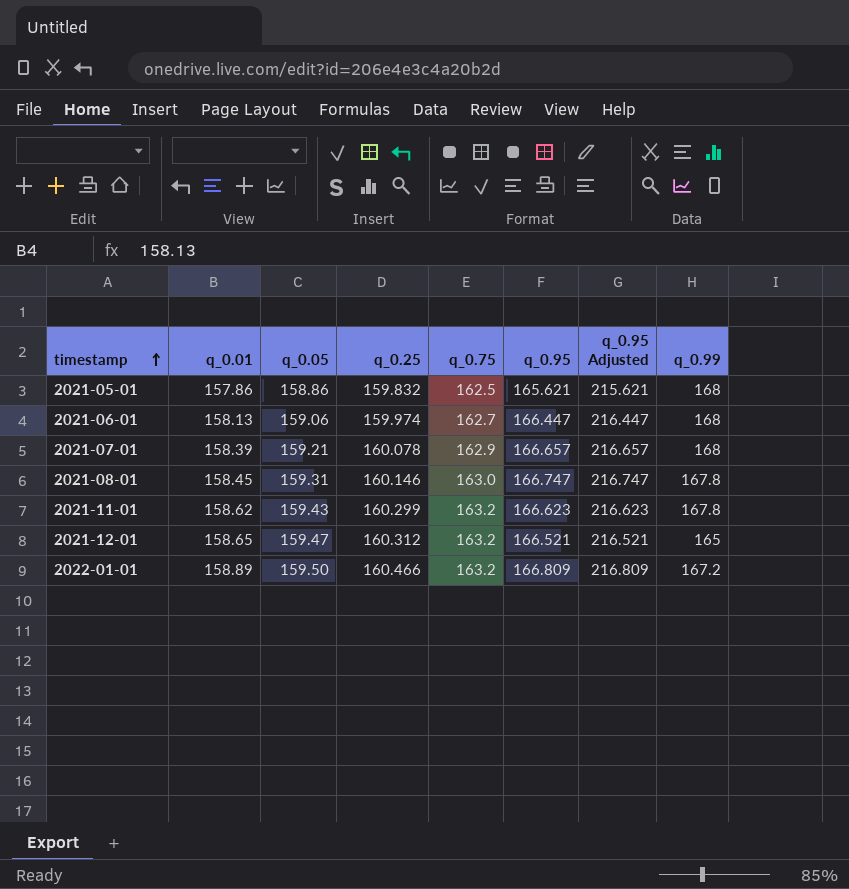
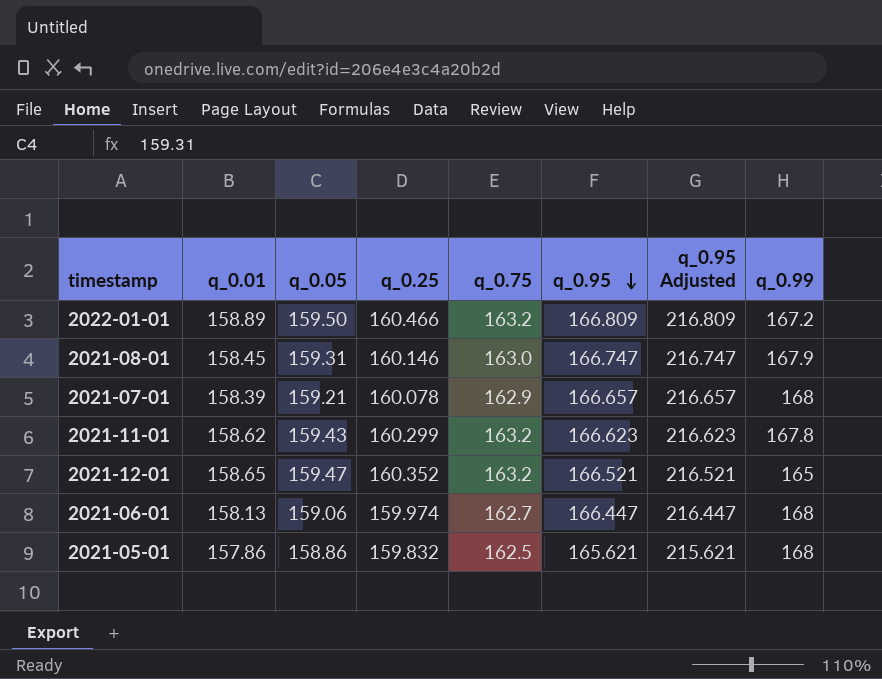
row order: timestamp ascending -> q_0.95 descending
2021-08-01 | q_0.99: 167.8 -> 167.9
2021-12-01 | q_0.25: 160.312 -> 160.352

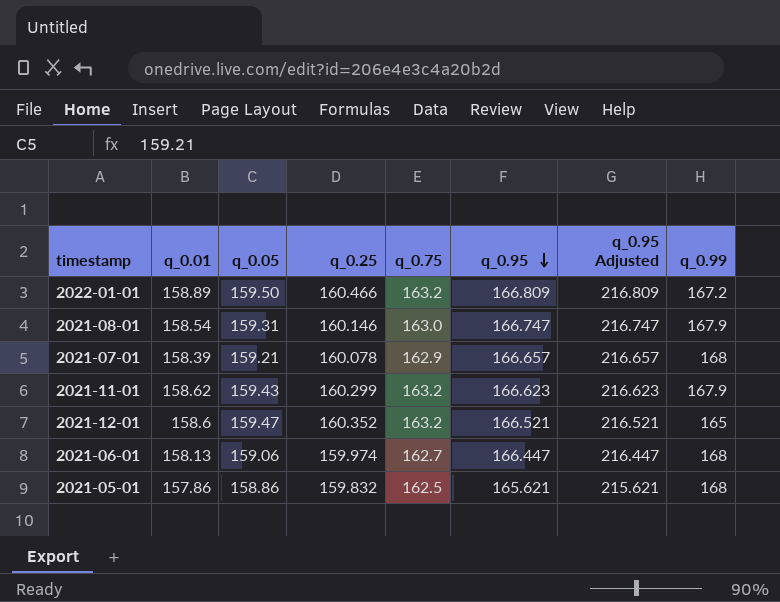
2021-08-01 | q_0.01: 158.45 -> 158.54
2021-11-01 | q_0.99: 167.8 -> 167.9
2021-12-01 | q_0.01: 158.65 -> 158.6

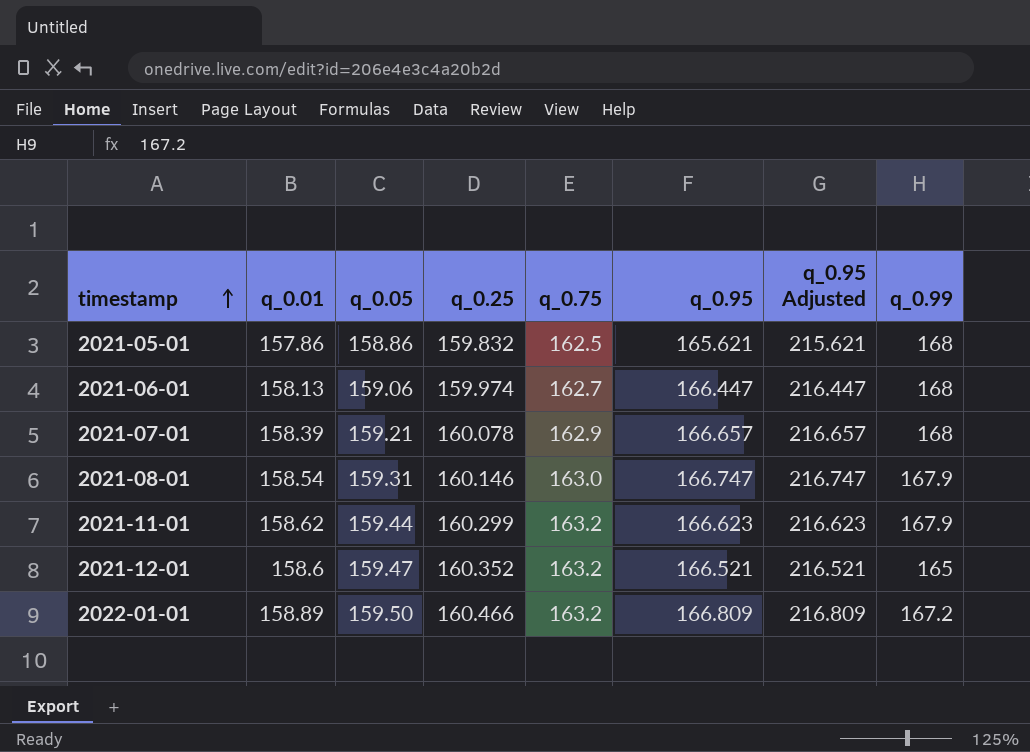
row order: q_0.95 descending -> timestamp ascending
2021-11-01 | q_0.05: 159.43 -> 159.44

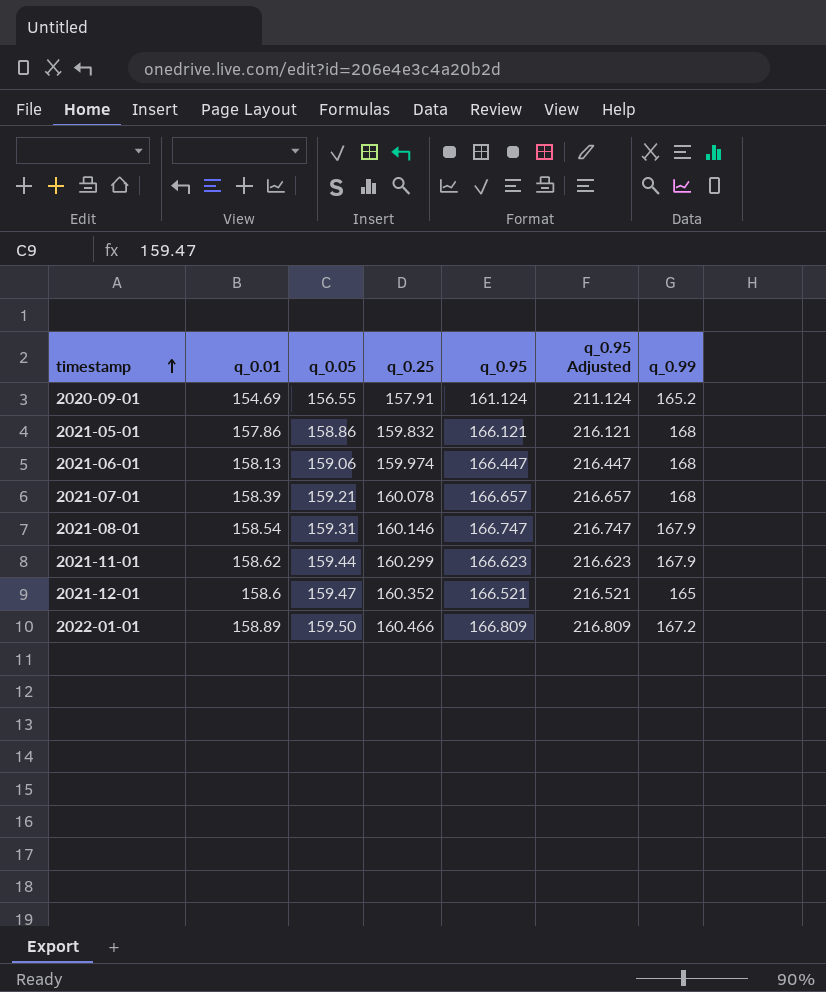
column q_0.75 | position: 5 -> none
row 2020-09-01: none -> 154.69 | 156.55 | 157.91 | 161.124 | 211.124 | 165.2
2021-05-01 | q_0.95: 165.621 -> 166.121
2021-05-01 | q_0.95 Adjusted: 215.621 -> 216.121

